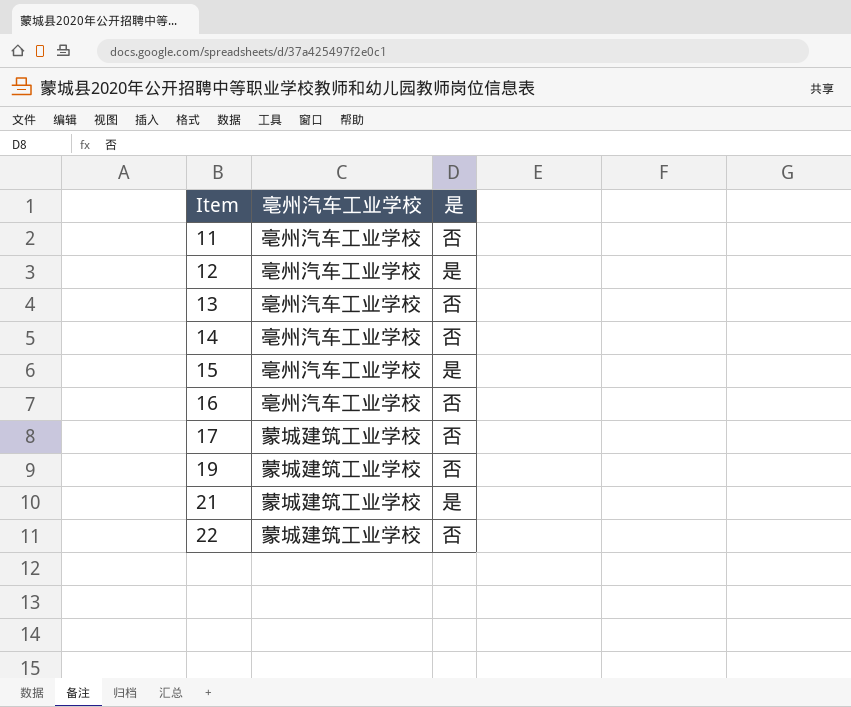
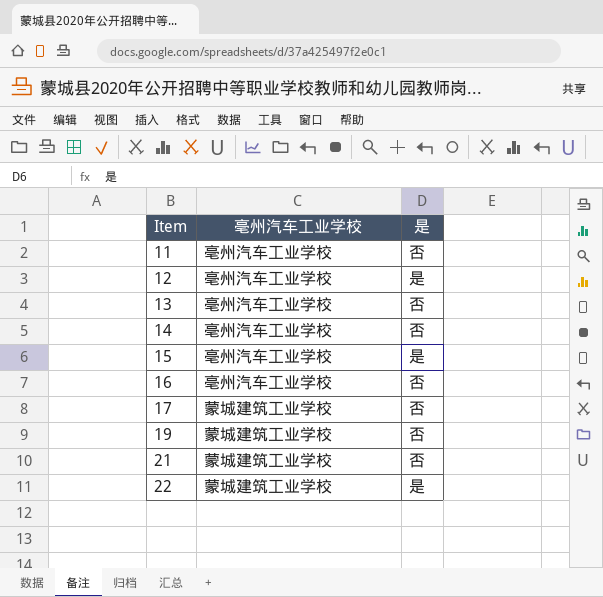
21 | 是: 是 -> 否
22 | 是: 否 -> 是

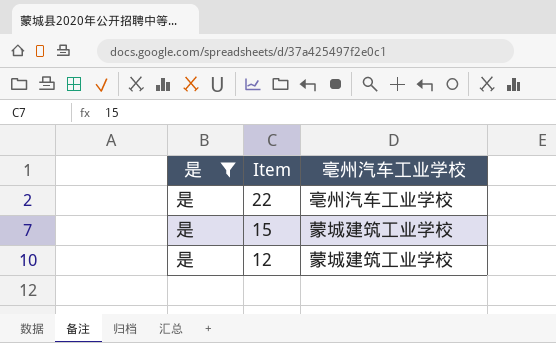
filter: none -> 是 = 是
row order: Item ascending -> Item descending
column 是 | position: 3 -> 1
22 | 亳州汽车工业学校: 蒙城建筑工业学校 -> 亳州汽车工业学校
15 | 亳州汽车工业学校: 亳州汽车工业学校 -> 蒙城建筑工业学校
12 | 亳州汽车工业学校: 亳州汽车工业学校 -> 蒙城建筑工业学校

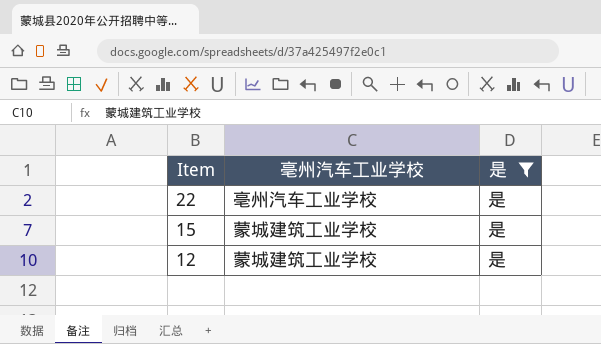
column 是 | position: 1 -> 3

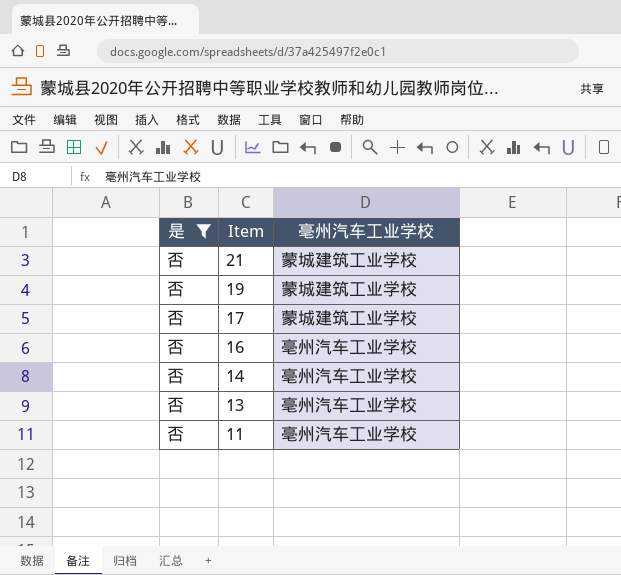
filter: 是 = 是 -> 是 = 否
column 是 | position: 3 -> 1

